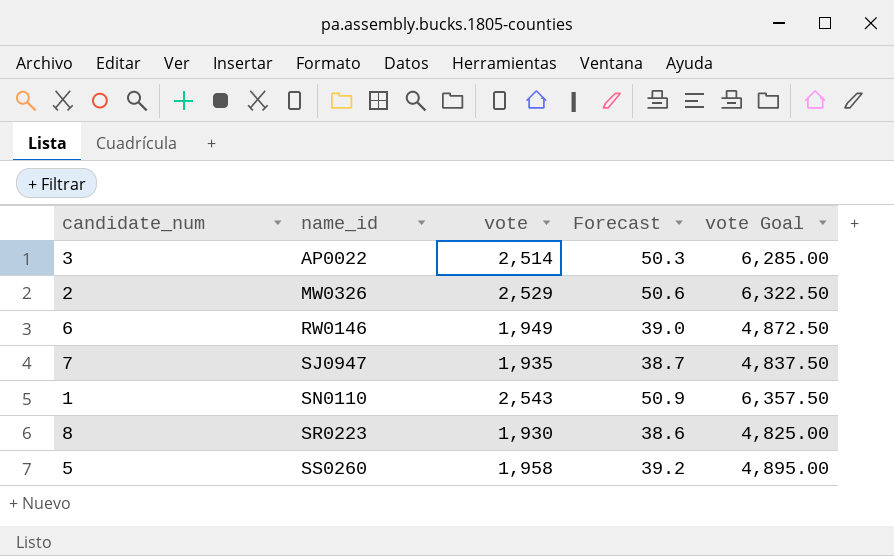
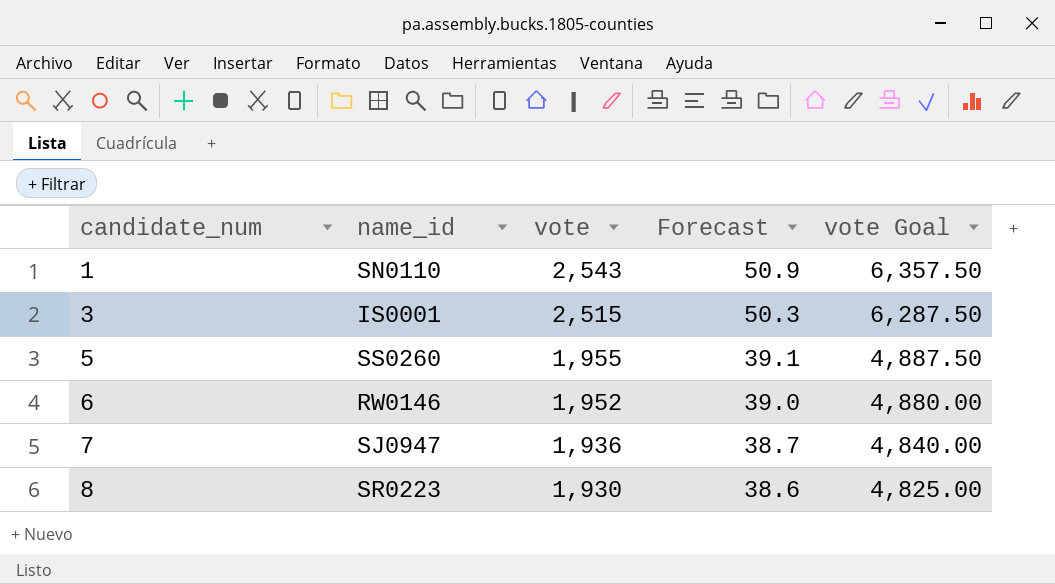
row order: name_id ascending -> candidate_num ascending
row 2: MW0326 | 2,529 | 50.6 | 6,322.50 -> none
3 | name_id: AP0022 -> IS0001
3 | vote: 2,514 -> 2,515
3 | vote Goal: 6,285.00 -> 6,287.50
5 | vote: 1,958 -> 1,955
5 | Forecast: 39.2 -> 39.1
5 | vote Goal: 4,895.00 -> 4,887.50
6 | vote: 1,949 -> 1,952
6 | vote Goal: 4,872.50 -> 4,880.00
7 | vote: 1,935 -> 1,936
7 | vote Goal: 4,837.50 -> 4,840.00

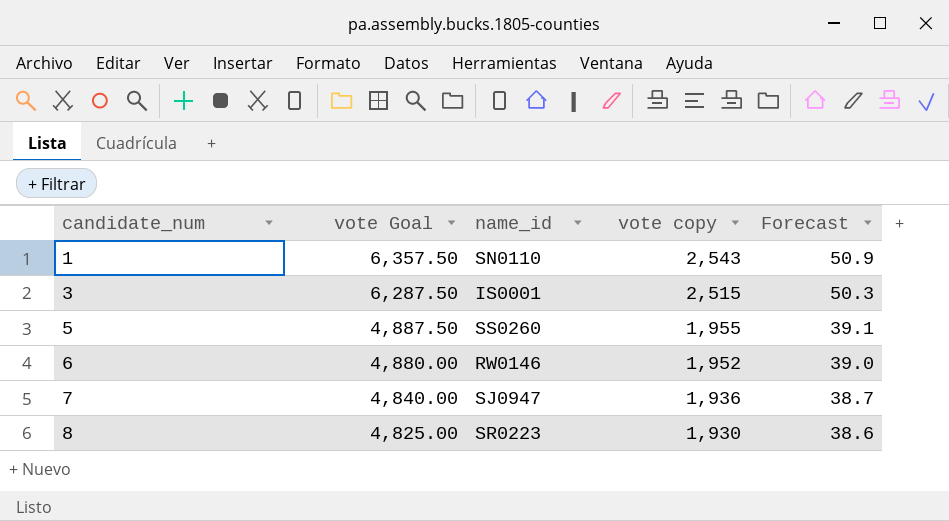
column vote Goal | position: 5 -> 2
column name: vote -> vote copy

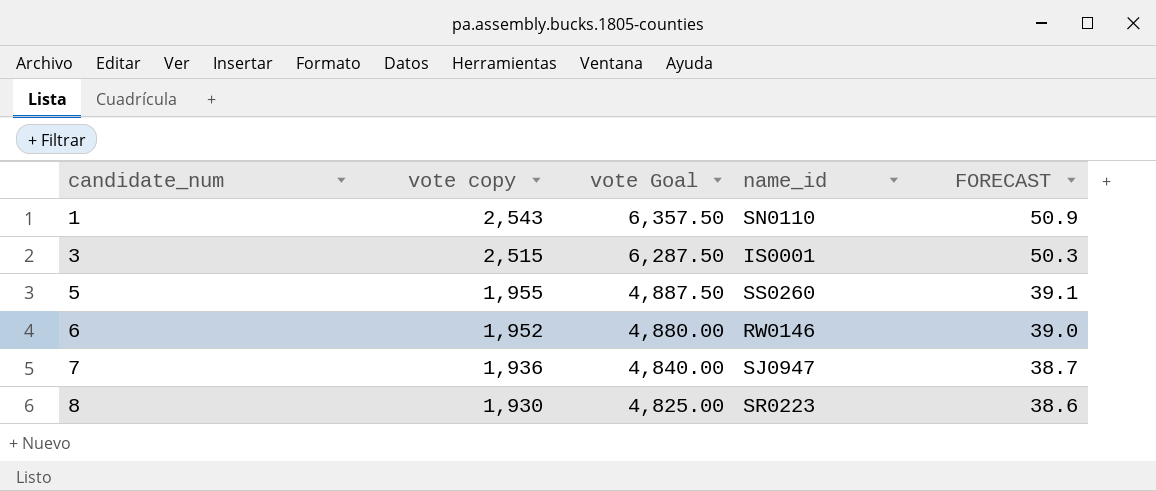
column vote copy | position: 4 -> 2
column name: Forecast -> FORECAST

